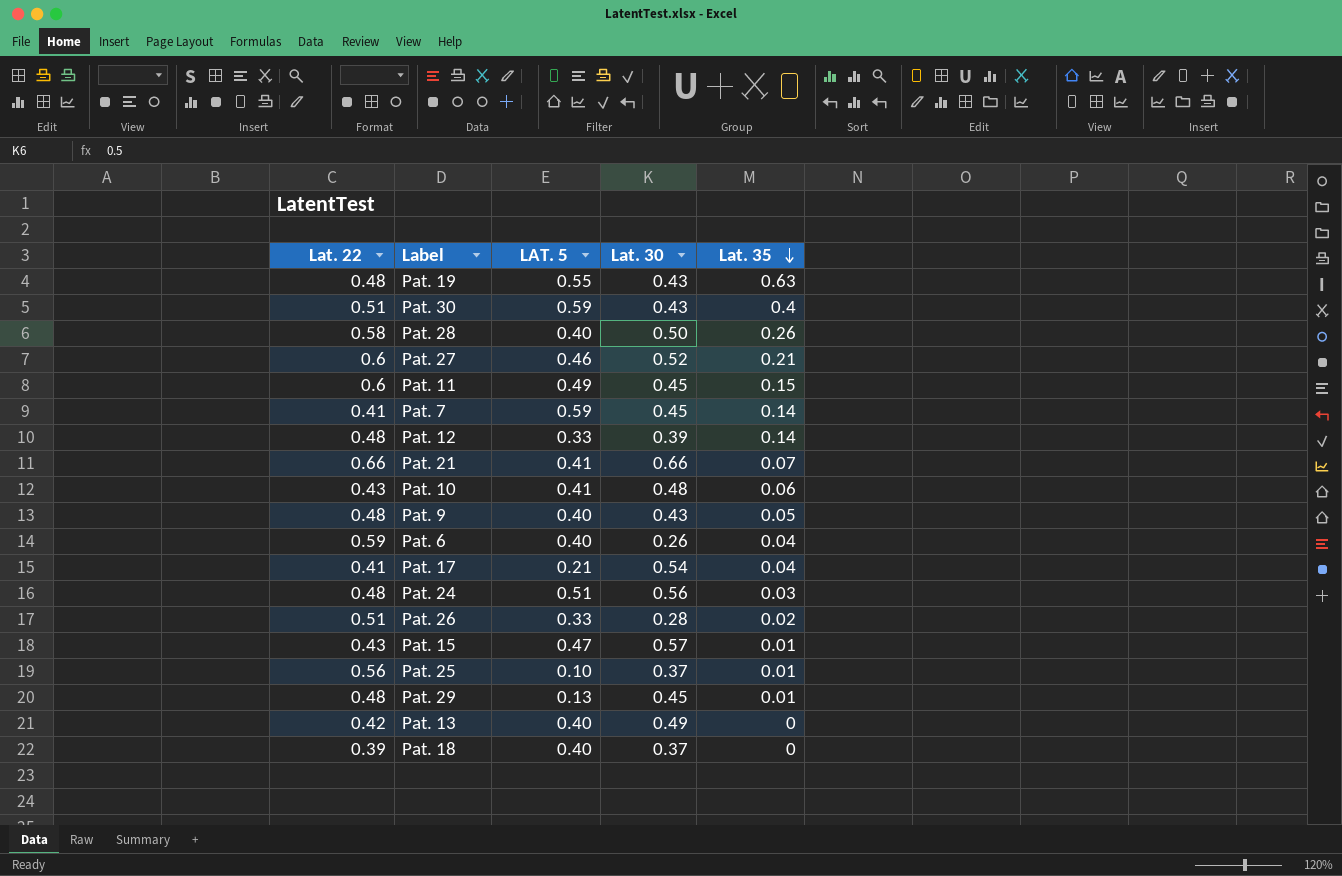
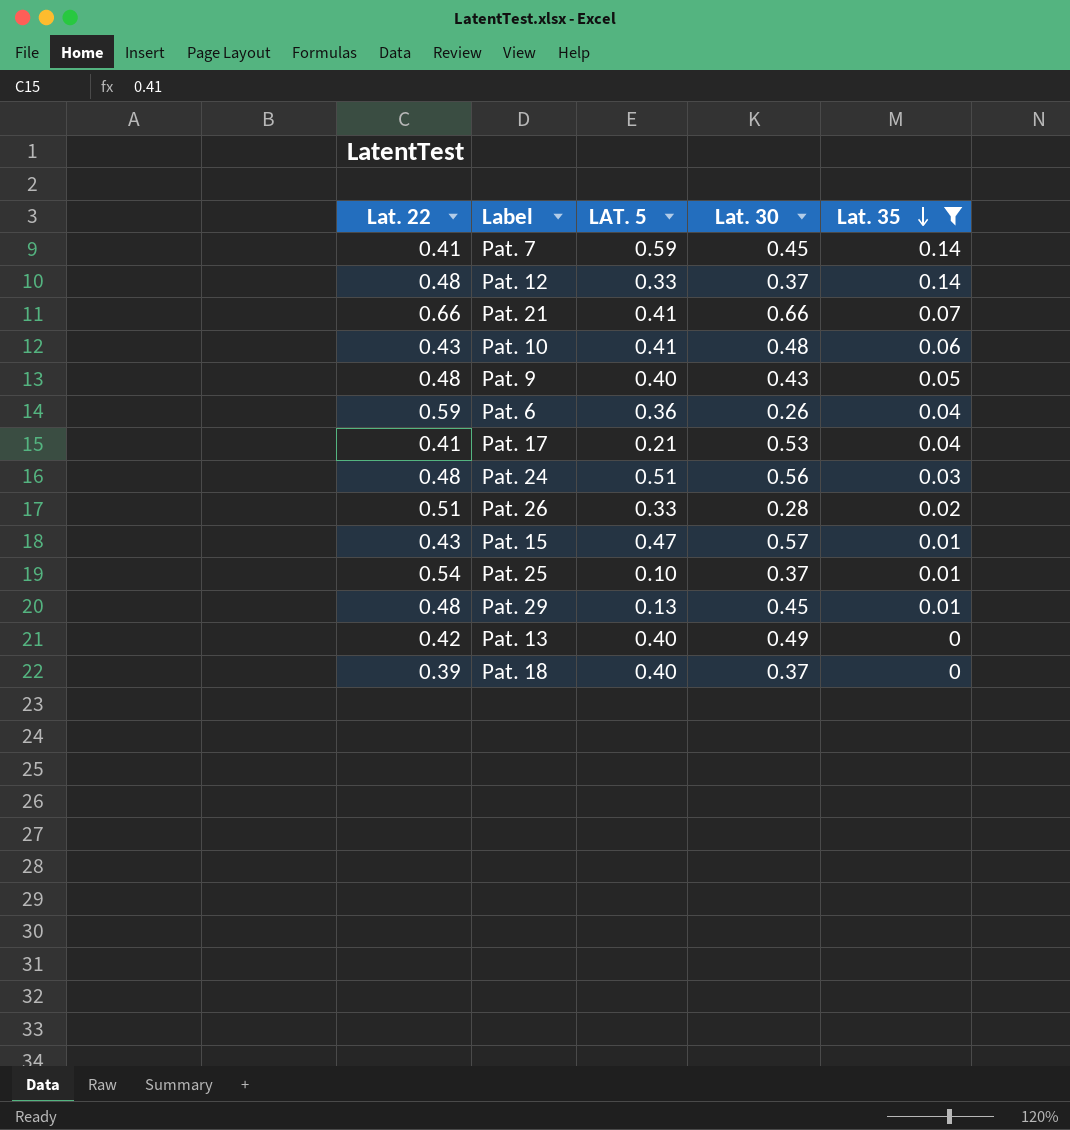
filter: none -> Lat. 35 <= 0.14
Pat. 12 | Lat. 30: 0.39 -> 0.37
Pat. 6 | LAT. 5: 0.40 -> 0.36
Pat. 17 | Lat. 30: 0.54 -> 0.53
Pat. 25 | Lat. 22: 0.56 -> 0.54

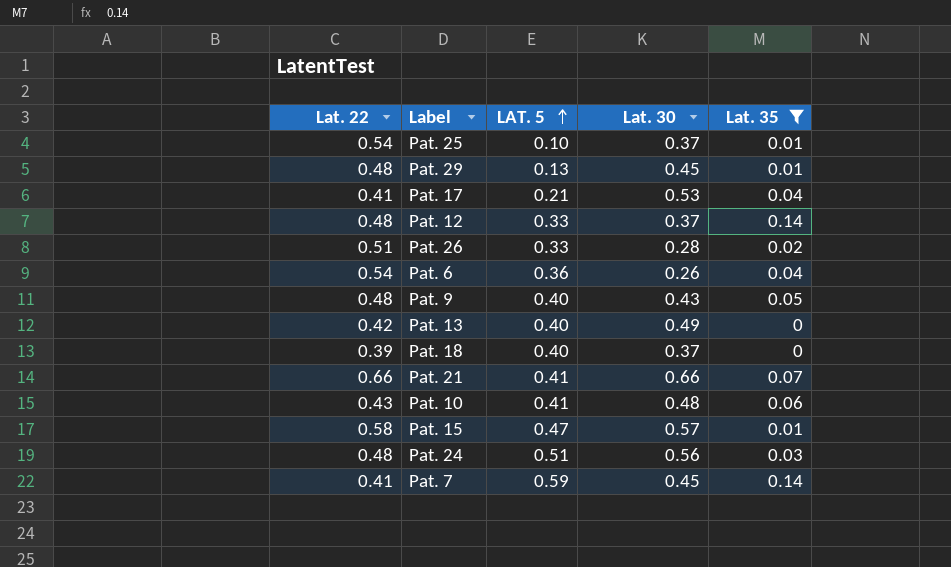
row order: Lat. 35 descending -> LAT. 5 ascending
Pat. 6 | Lat. 22: 0.59 -> 0.54
Pat. 15 | Lat. 22: 0.43 -> 0.58

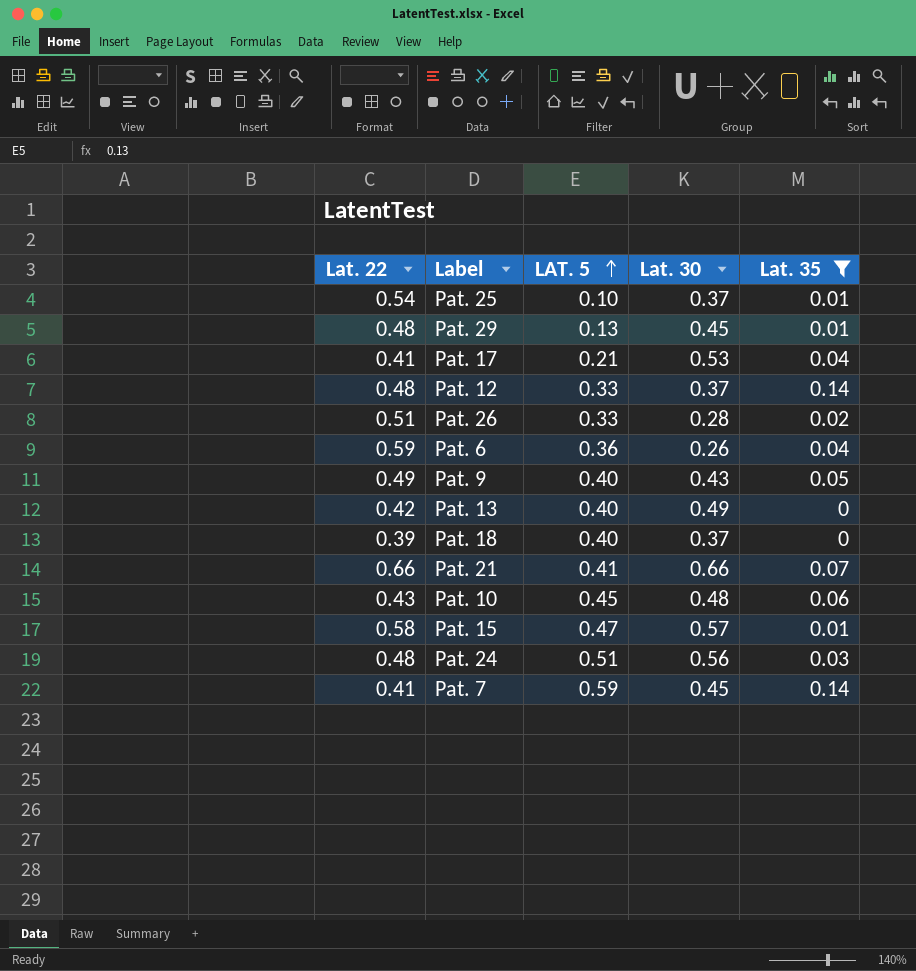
Pat. 6 | Lat. 22: 0.54 -> 0.59
Pat. 9 | Lat. 22: 0.48 -> 0.49
Pat. 10 | LAT. 5: 0.41 -> 0.45

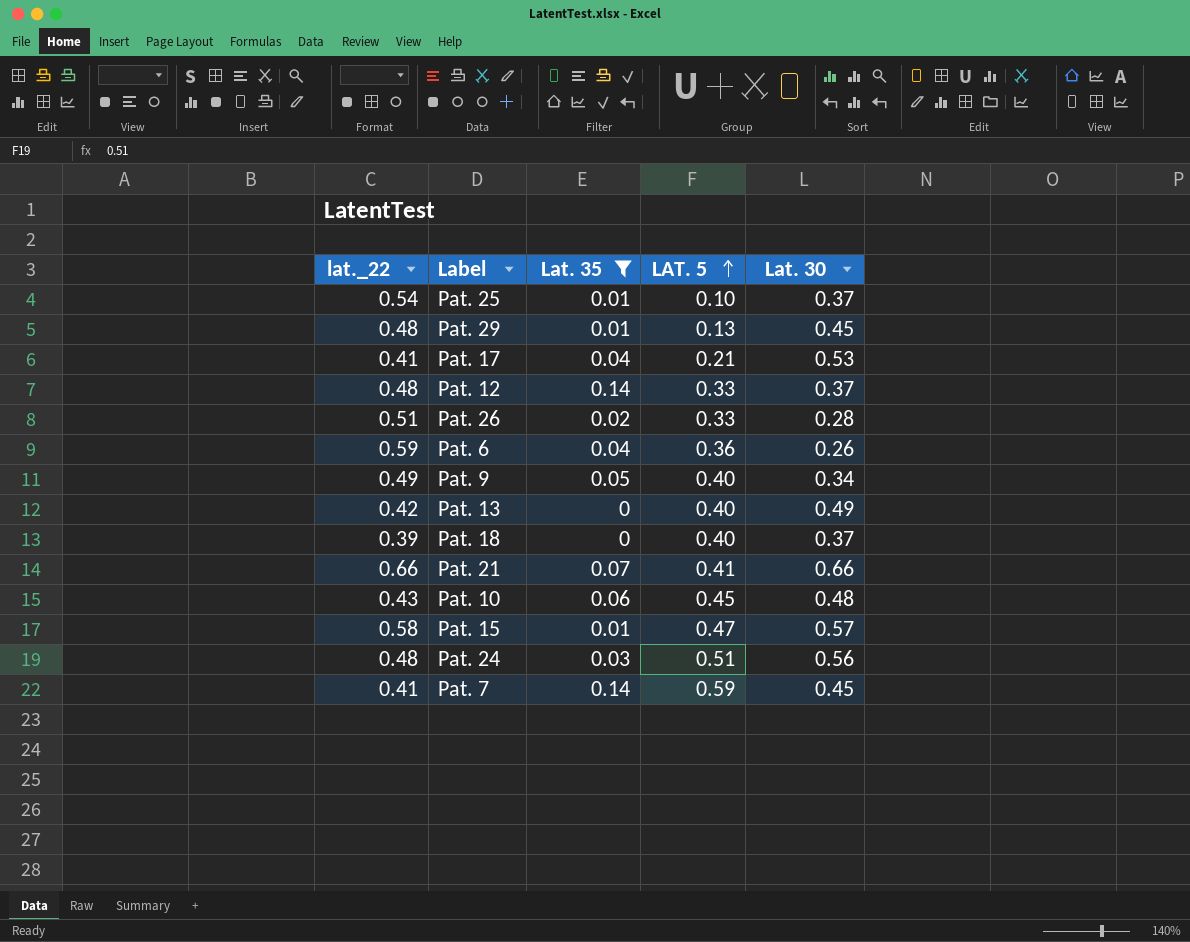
column name: Lat. 22 -> lat._22
column Lat. 35 | position: 5 -> 3
Pat. 9 | Lat. 30: 0.43 -> 0.34

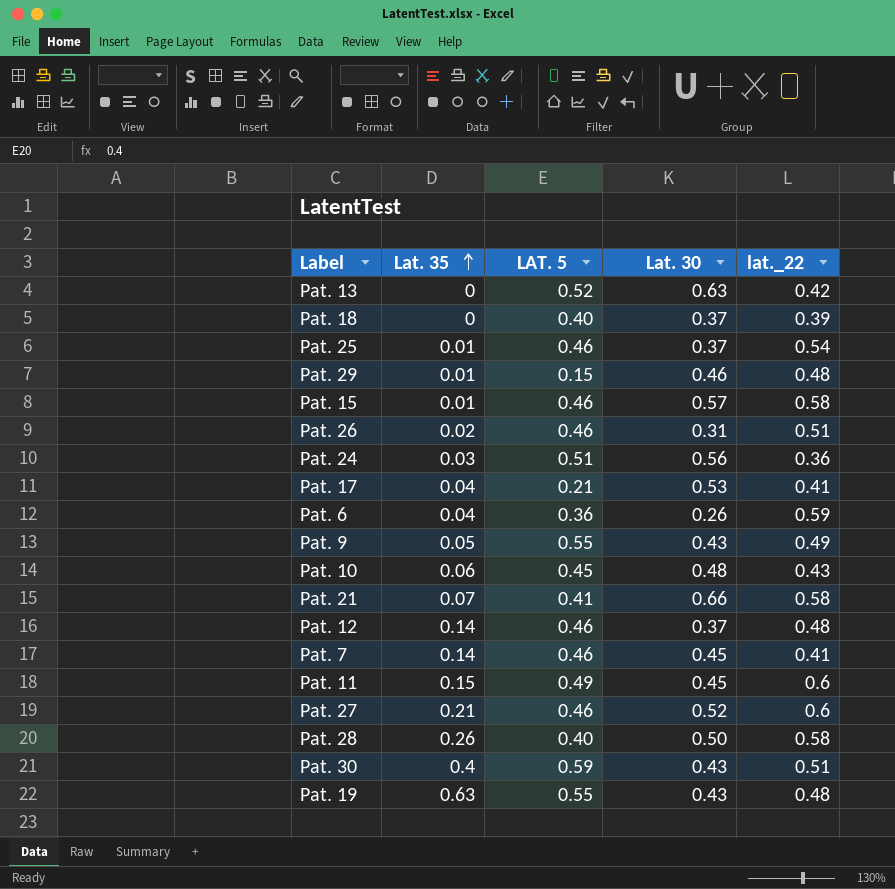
filter: Lat. 35 <= 0.14 -> none
row order: LAT. 5 ascending -> Lat. 35 ascending
column lat._22 | position: 1 -> 5
Pat. 13 | LAT. 5: 0.40 -> 0.52
Pat. 13 | Lat. 30: 0.49 -> 0.63
Pat. 25 | LAT. 5: 0.10 -> 0.46
Pat. 29 | LAT. 5: 0.13 -> 0.15
Pat. 29 | Lat. 30: 0.45 -> 0.46
Pat. 15 | LAT. 5: 0.47 -> 0.46
Pat. 26 | LAT. 5: 0.33 -> 0.46
Pat. 26 | Lat. 30: 0.28 -> 0.31
Pat. 24 | lat._22: 0.48 -> 0.36
Pat. 9 | LAT. 5: 0.40 -> 0.55
Pat. 9 | Lat. 30: 0.34 -> 0.43
Pat. 21 | lat._22: 0.66 -> 0.58
Pat. 12 | LAT. 5: 0.33 -> 0.46
Pat. 7 | LAT. 5: 0.59 -> 0.46

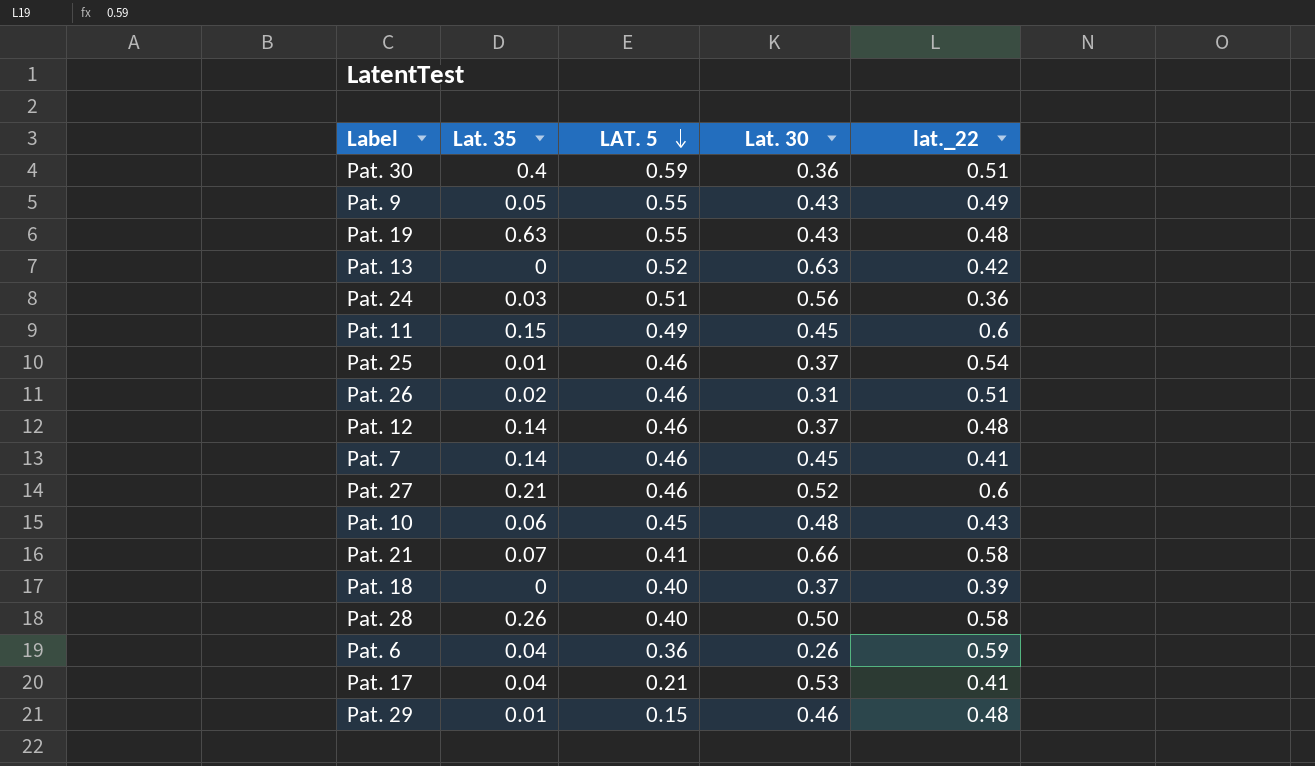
row order: Lat. 35 ascending -> LAT. 5 descending
row Pat. 15: 0.01 | 0.46 | 0.57 | 0.58 -> none
Pat. 30 | Lat. 30: 0.43 -> 0.36

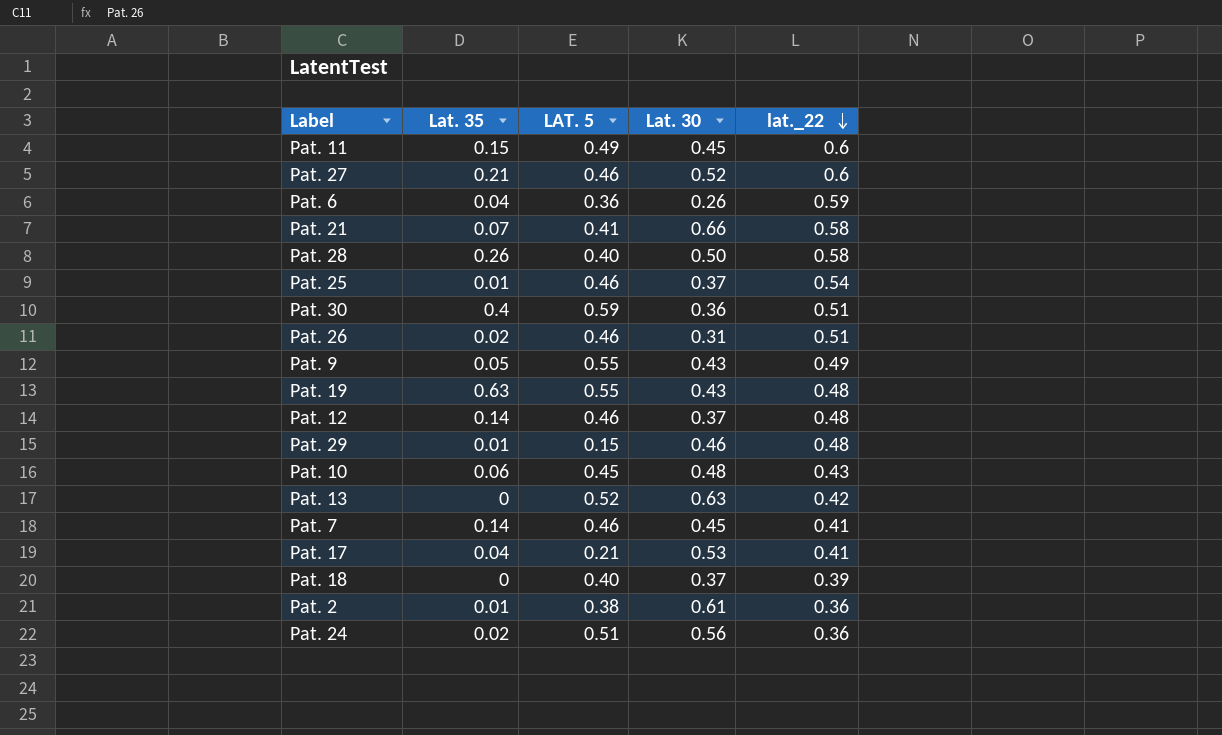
row order: LAT. 5 descending -> lat._22 descending
row Pat. 2: none -> 0.01 | 0.38 | 0.61 | 0.36
Pat. 24 | Lat. 35: 0.03 -> 0.02

